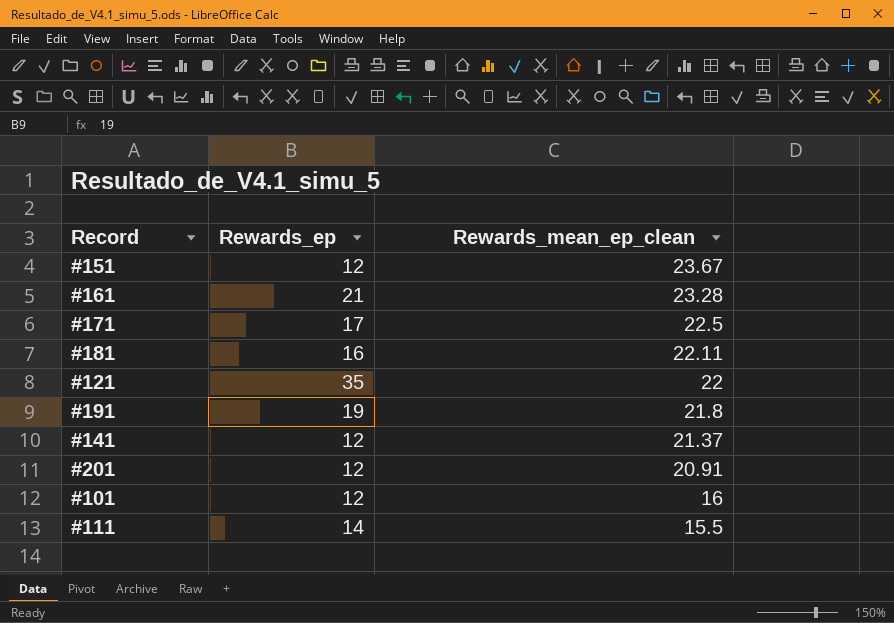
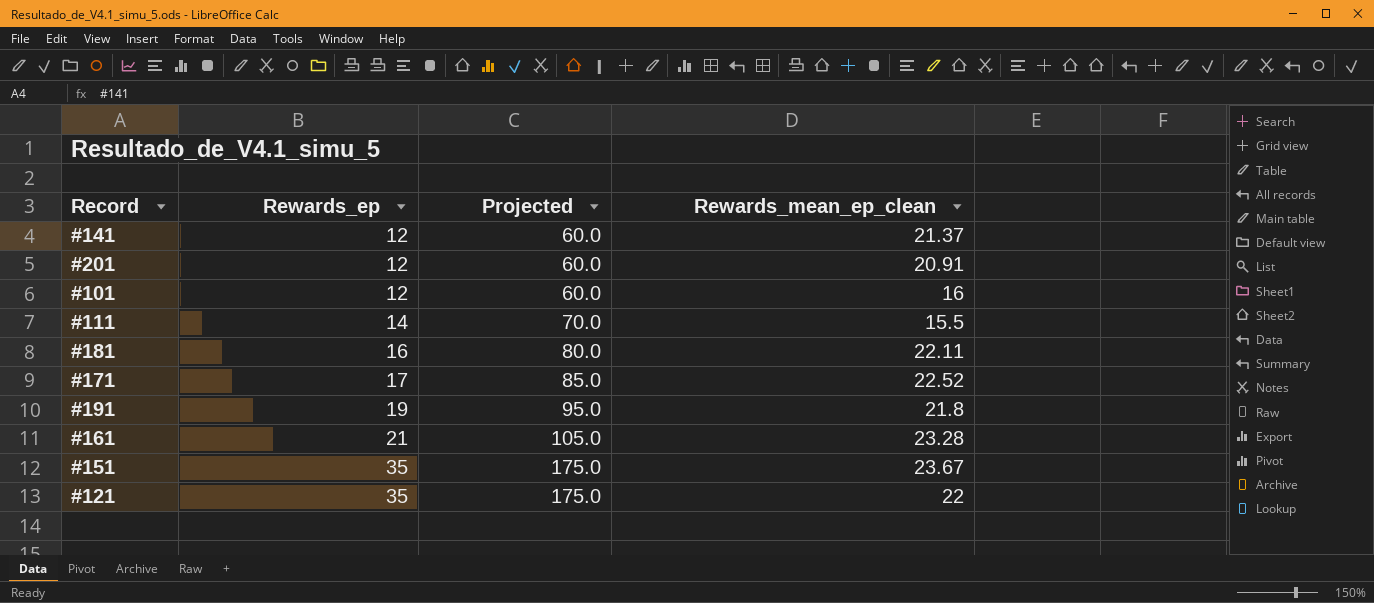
row order: Rewards_mean_ep_clean descending -> Rewards_ep ascending
column Projected | formula: none -> [Rewards_ep] * 5
#171 | Rewards_mean_ep_clean: 22.5 -> 22.52
#151 | Rewards_ep: 12 -> 35

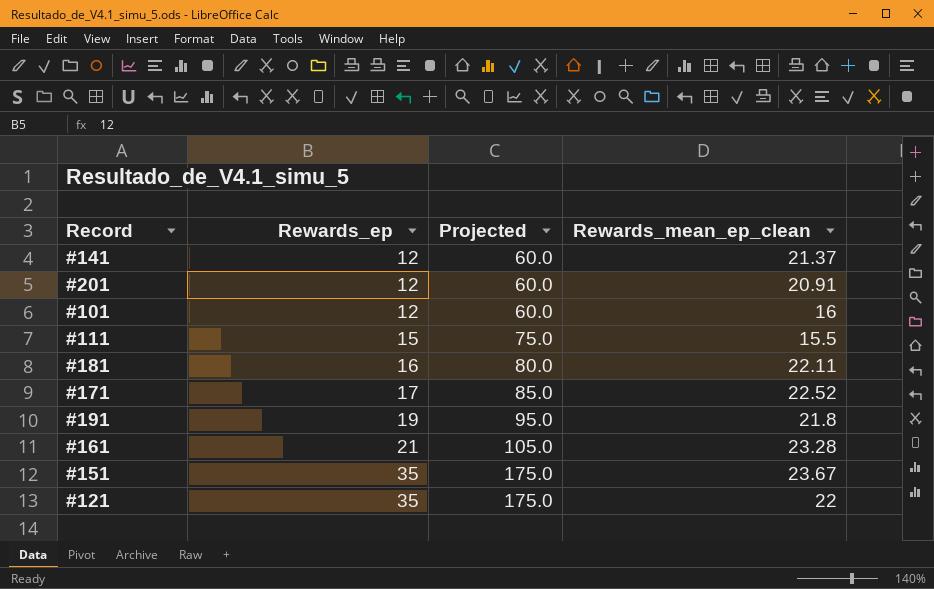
#111 | Rewards_ep: 14 -> 15
#111 | Projected: 70.0 -> 75.0

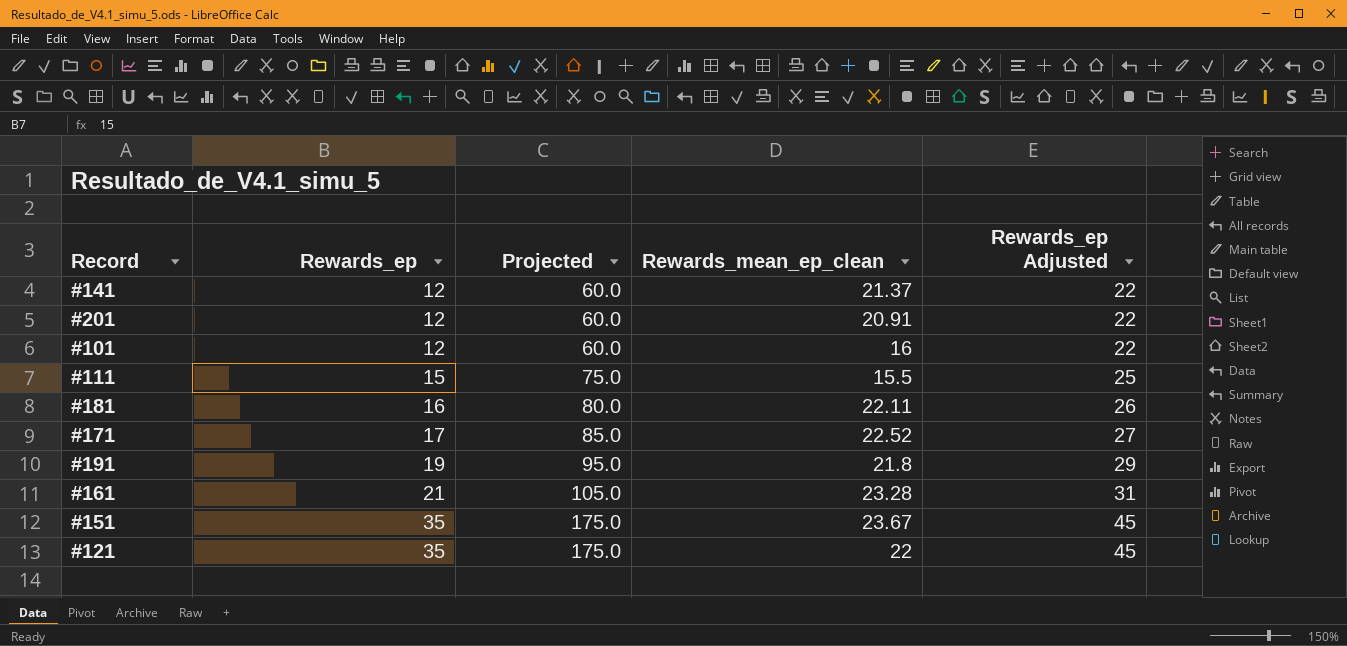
column Rewards_ep Adjusted | formula: none -> [Rewards_ep] + 10

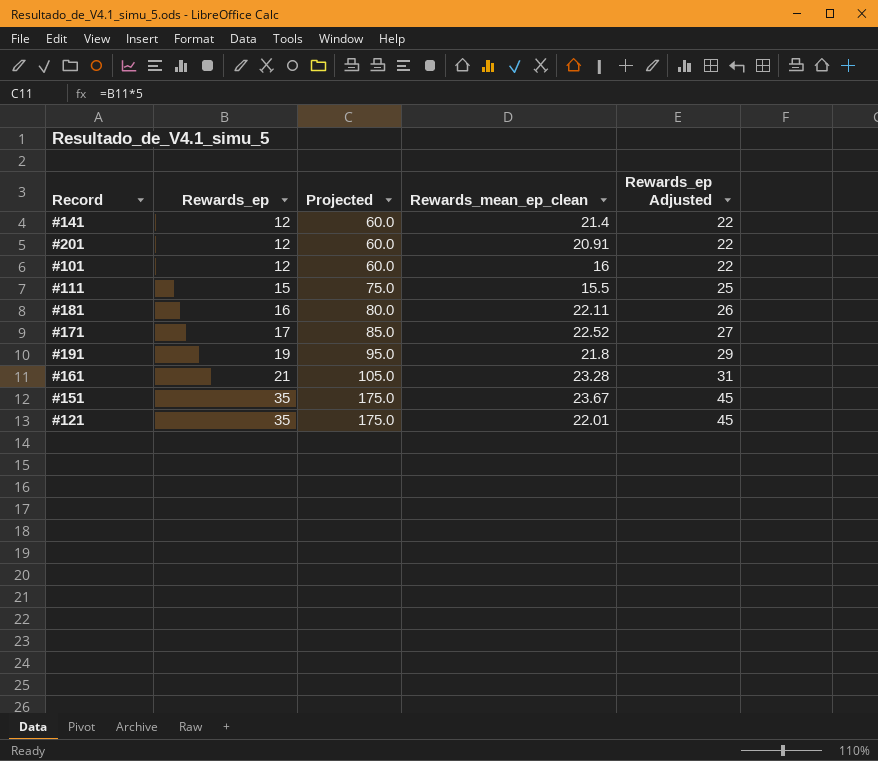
#141 | Rewards_mean_ep_clean: 21.37 -> 21.4
#121 | Rewards_mean_ep_clean: 22 -> 22.01

